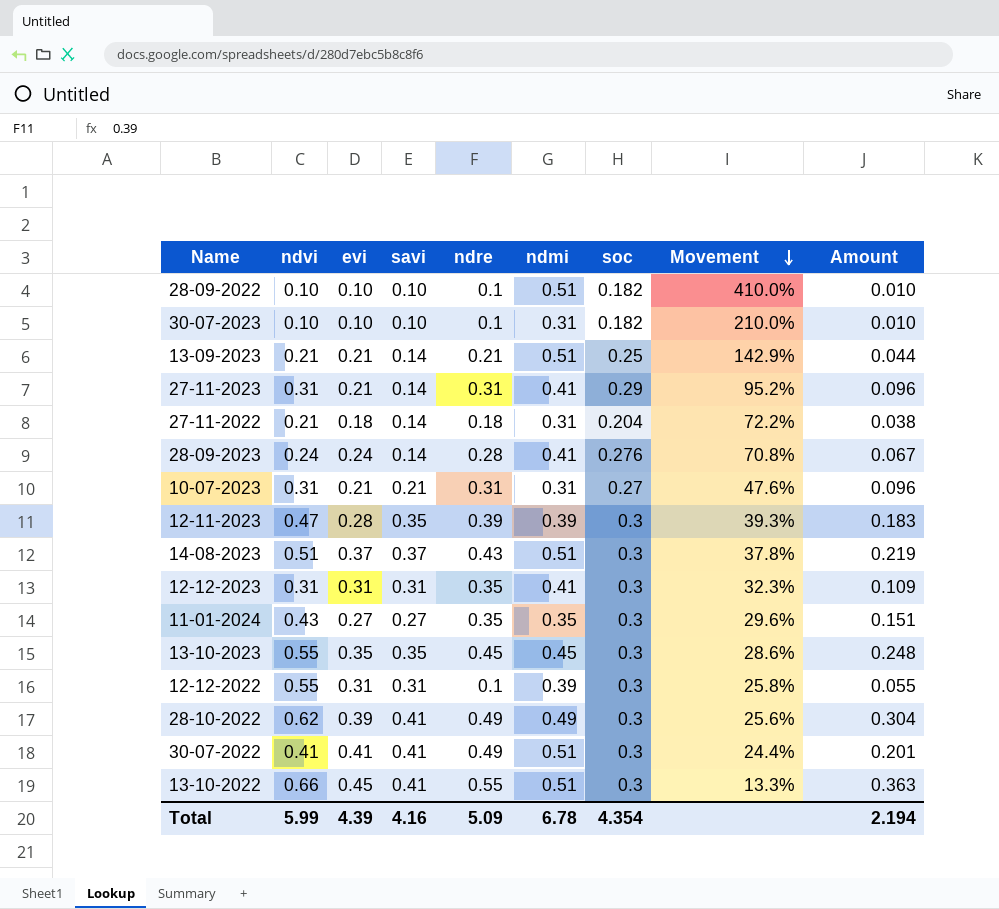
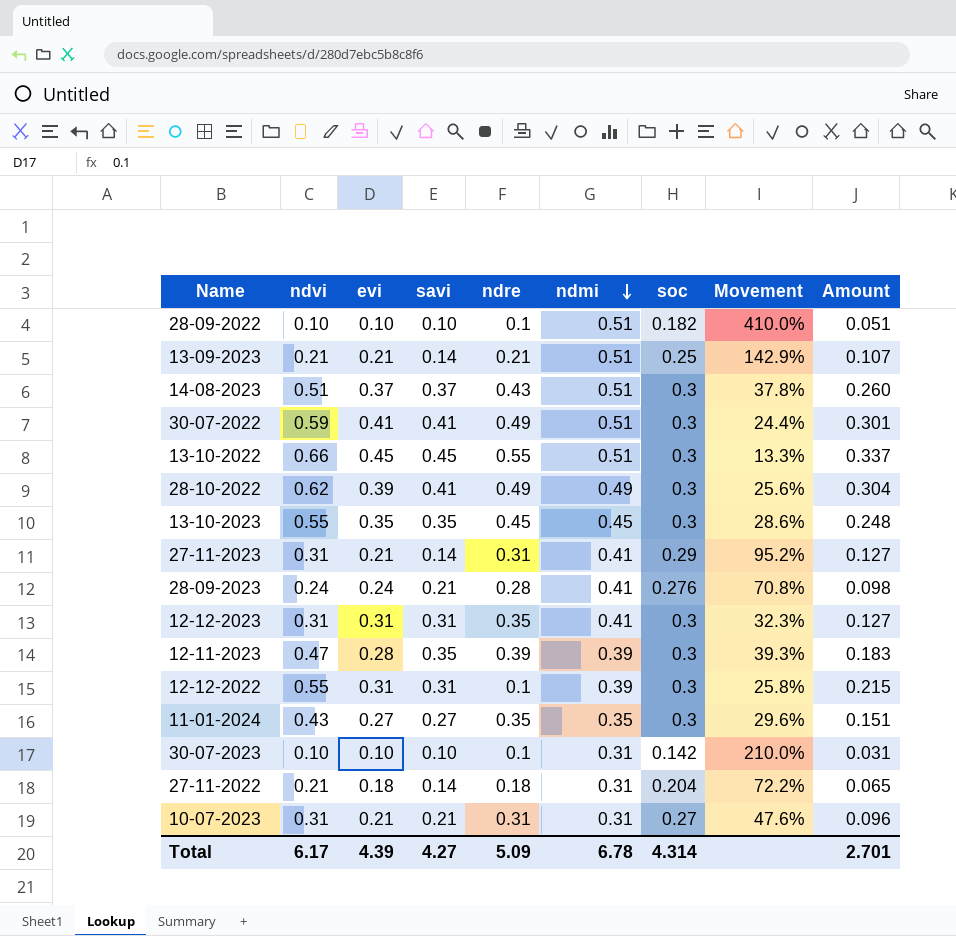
row order: Movement descending -> ndmi descending
column Amount | formula: [ndvi] * [ndre] -> [ndvi] * [ndmi]
30-07-2022 | ndvi: 0.41 -> 0.59
13-10-2022 | savi: 0.41 -> 0.45
28-09-2023 | savi: 0.14 -> 0.21
30-07-2023 | soc: 0.182 -> 0.142
Total | ndvi: 5.99 -> 6.17
Total | savi: 4.16 -> 4.27
Total | soc: 4.354 -> 4.314
Total | Amount: 2.194 -> 2.701

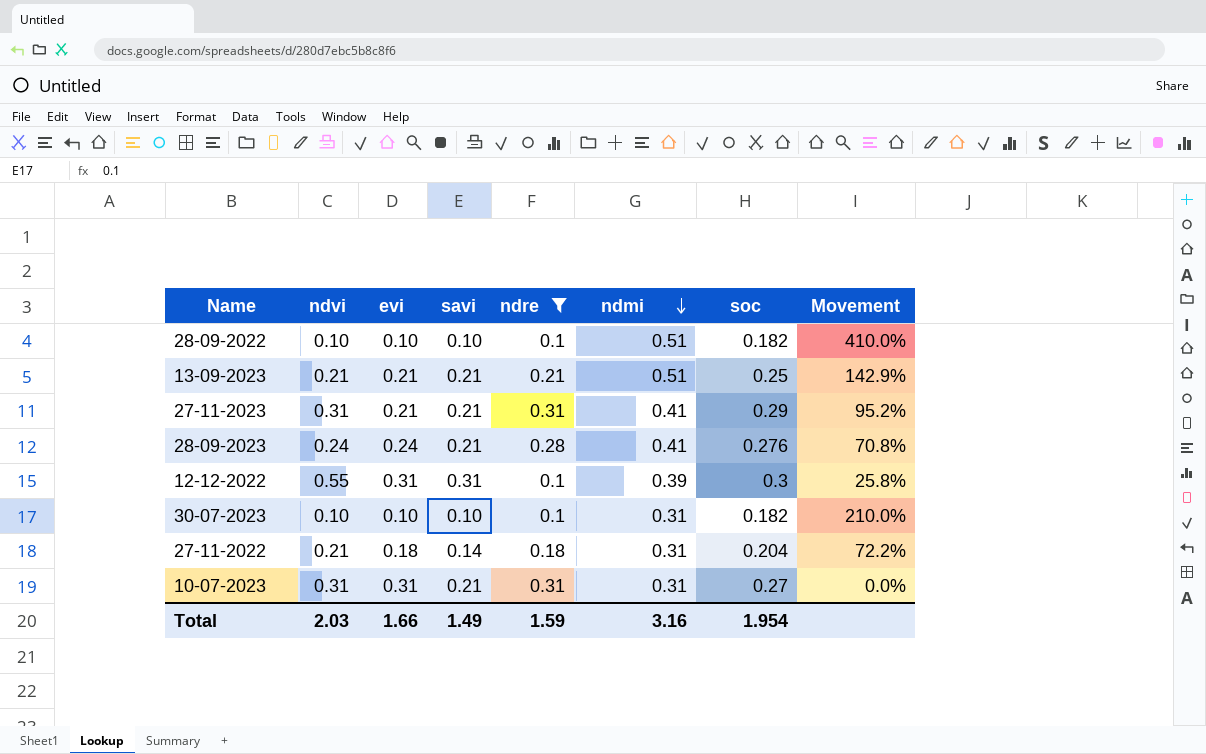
filter: none -> ndre <= 0.31
column Amount | formula: [ndvi] * [ndmi] -> none
13-09-2023 | savi: 0.14 -> 0.21
27-11-2023 | savi: 0.14 -> 0.21
30-07-2023 | soc: 0.142 -> 0.182
10-07-2023 | evi: 0.21 -> 0.31
10-07-2023 | Movement: 47.6% -> 0.0%
Total | ndvi: 6.17 -> 2.03
Total | evi: 4.39 -> 1.66
Total | savi: 4.27 -> 1.49
Total | ndre: 5.09 -> 1.59
Total | ndmi: 6.78 -> 3.16
Total | soc: 4.314 -> 1.954

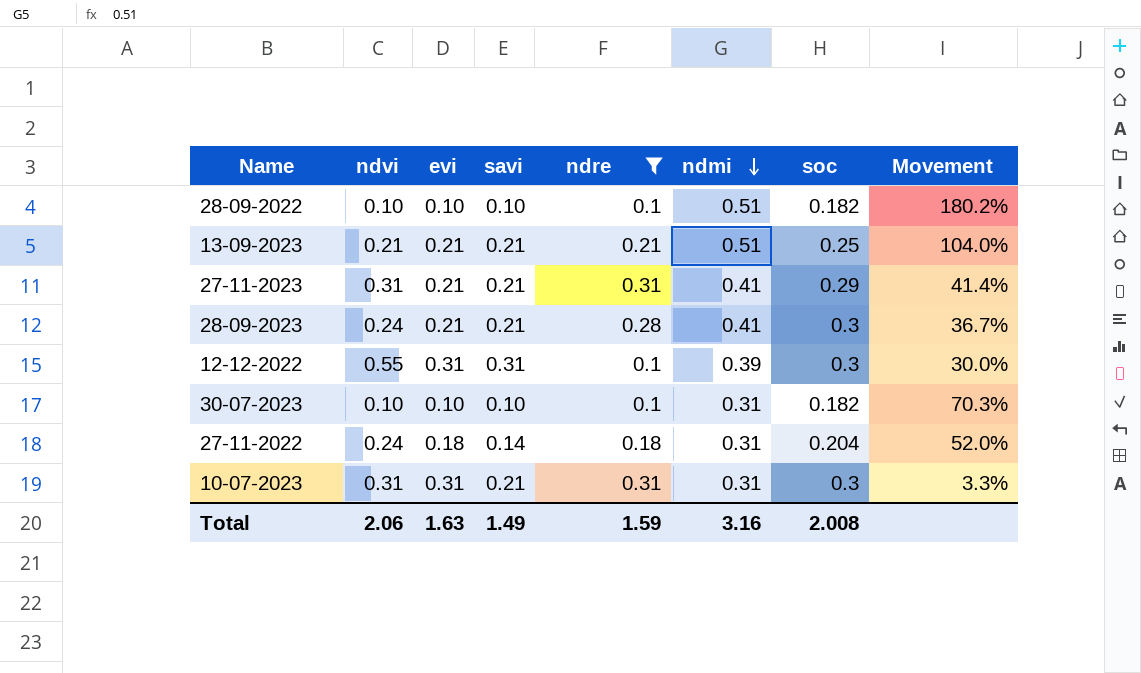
column Movement | formula: ([ndmi] - [evi]) / [evi] -> ([ndmi] - [soc]) / [soc]
28-09-2023 | evi: 0.24 -> 0.21
28-09-2023 | soc: 0.276 -> 0.3
27-11-2022 | ndvi: 0.21 -> 0.24
10-07-2023 | soc: 0.27 -> 0.3
Total | ndvi: 2.03 -> 2.06
Total | evi: 1.66 -> 1.63
Total | soc: 1.954 -> 2.008

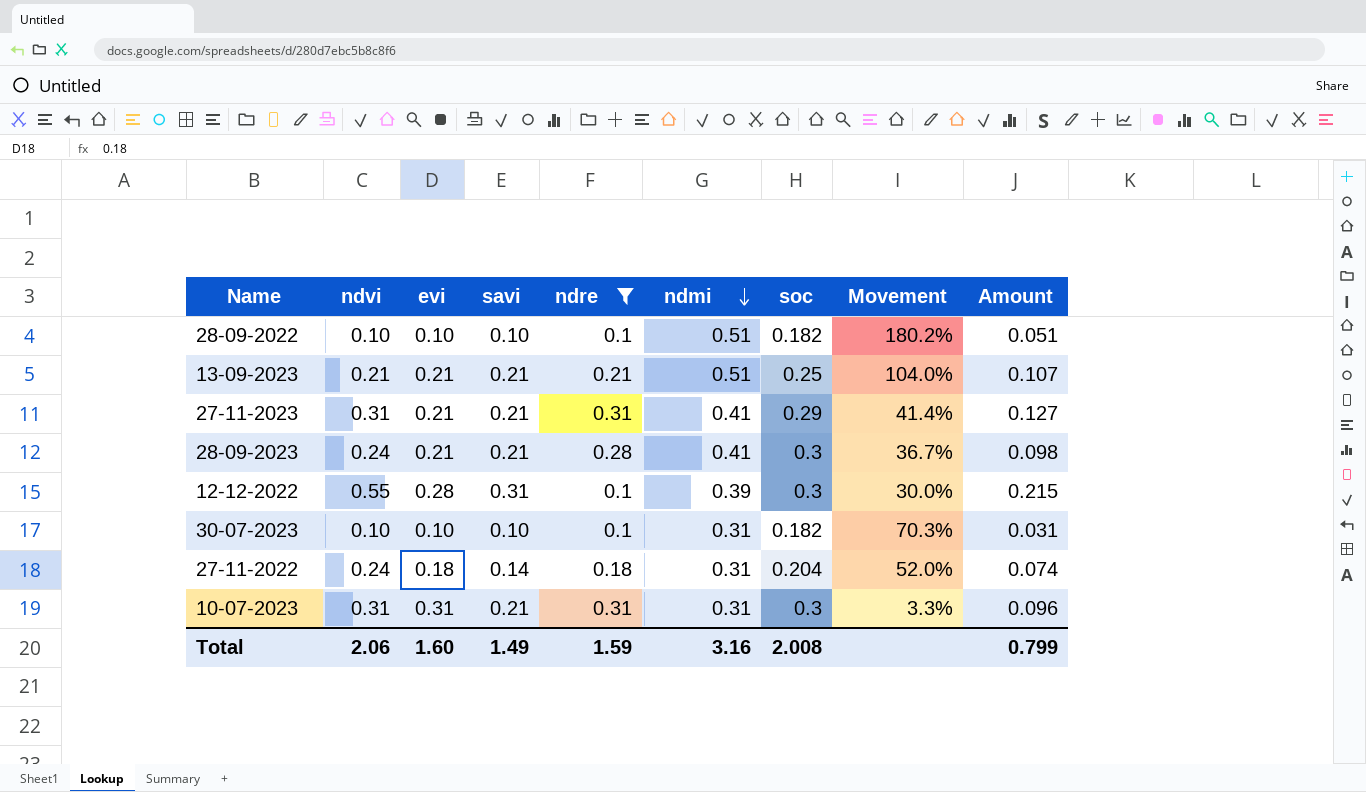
column Amount | formula: none -> [ndvi] * [ndmi]
12-12-2022 | evi: 0.31 -> 0.28
Total | evi: 1.63 -> 1.60

